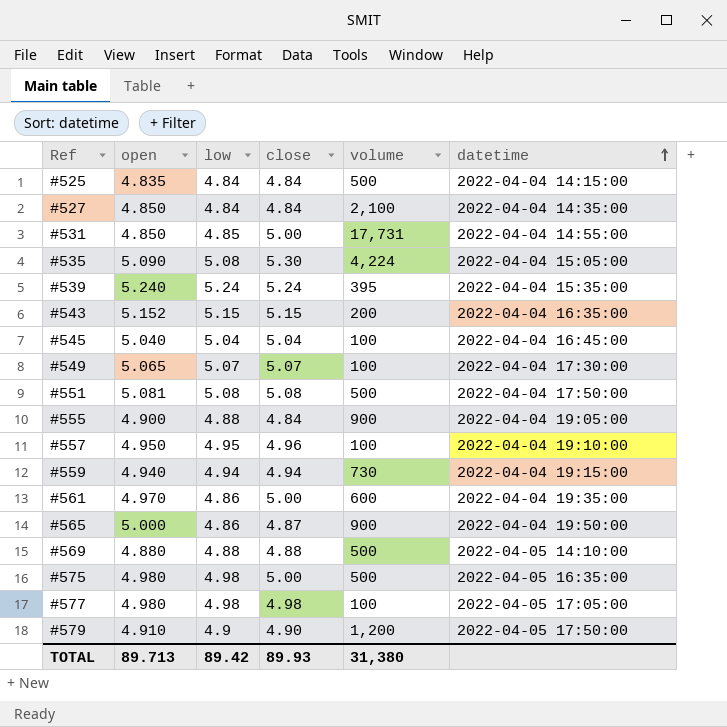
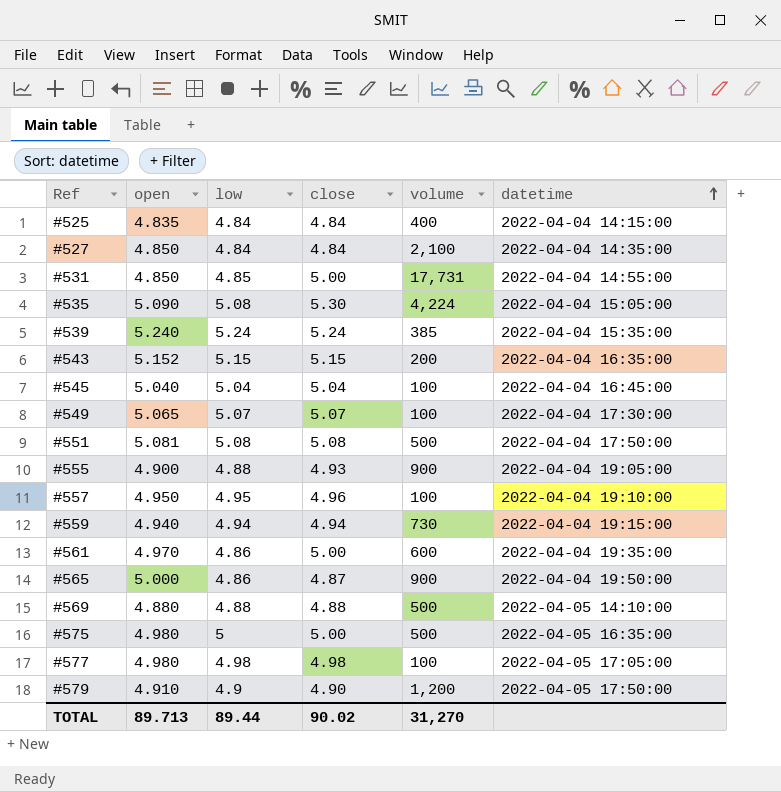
#525 | volume: 500 -> 400
#539 | volume: 395 -> 385
#555 | close: 4.84 -> 4.93
#575 | low: 4.98 -> 5
TOTAL | low: 89.42 -> 89.44
TOTAL | close: 89.93 -> 90.02
TOTAL | volume: 31,380 -> 31,270

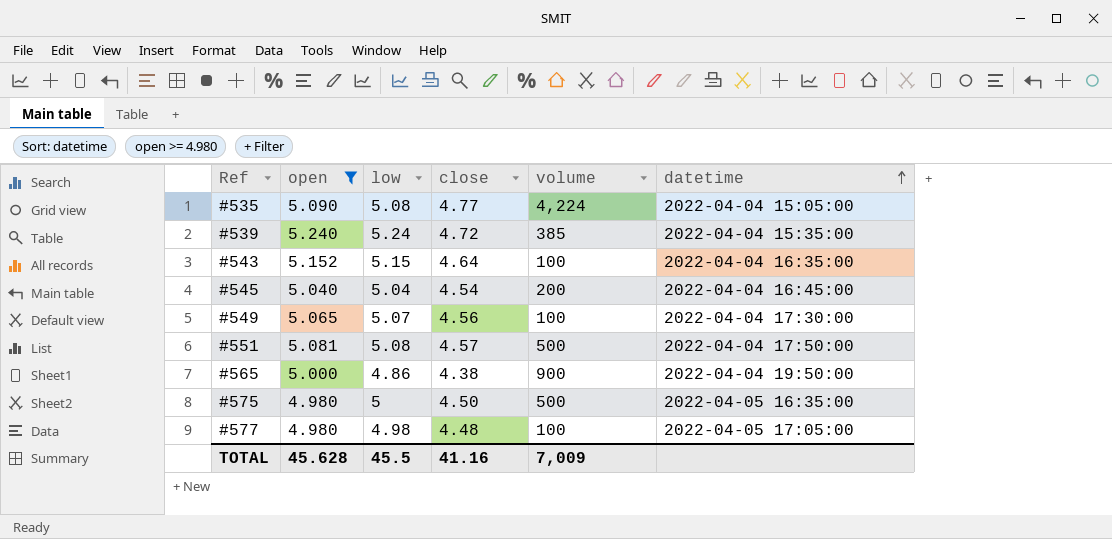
filter: none -> open >= 4.980
#535 | close: 5.30 -> 4.77
#539 | close: 5.24 -> 4.72
#543 | close: 5.15 -> 4.64
#543 | volume: 200 -> 100
#545 | close: 5.04 -> 4.54
#545 | volume: 100 -> 200
#549 | close: 5.07 -> 4.56
#551 | close: 5.08 -> 4.57
#565 | close: 4.87 -> 4.38
#575 | close: 5.00 -> 4.50
#577 | close: 4.98 -> 4.48
TOTAL | open: 89.713 -> 45.628
TOTAL | low: 89.44 -> 45.5
TOTAL | close: 90.02 -> 41.16
TOTAL | volume: 31,270 -> 7,009

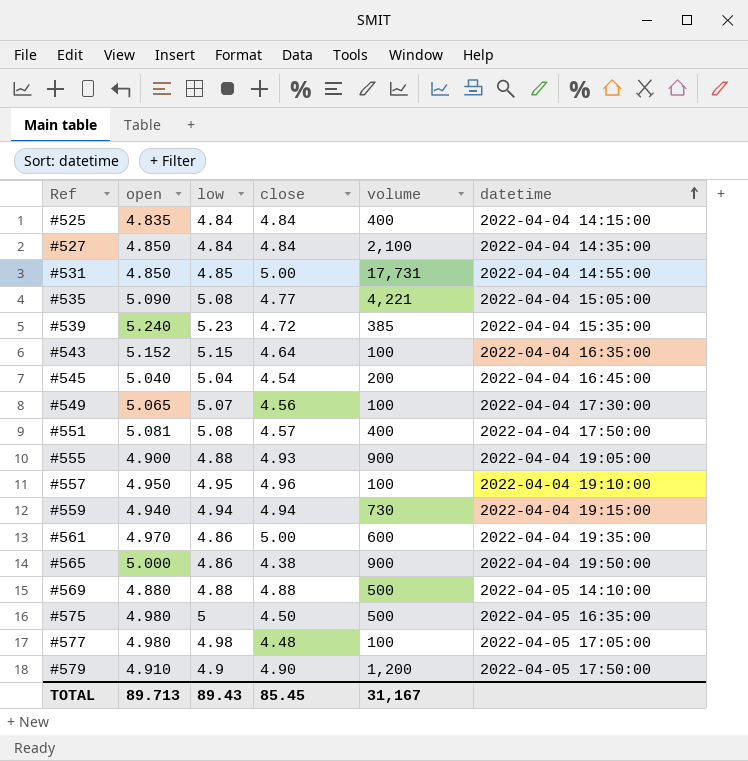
filter: open >= 4.980 -> none
#535 | volume: 4,224 -> 4,221
#539 | low: 5.24 -> 5.23
#551 | volume: 500 -> 400
TOTAL | open: 45.628 -> 89.713
TOTAL | low: 45.5 -> 89.43
TOTAL | close: 41.16 -> 85.45
TOTAL | volume: 7,009 -> 31,167

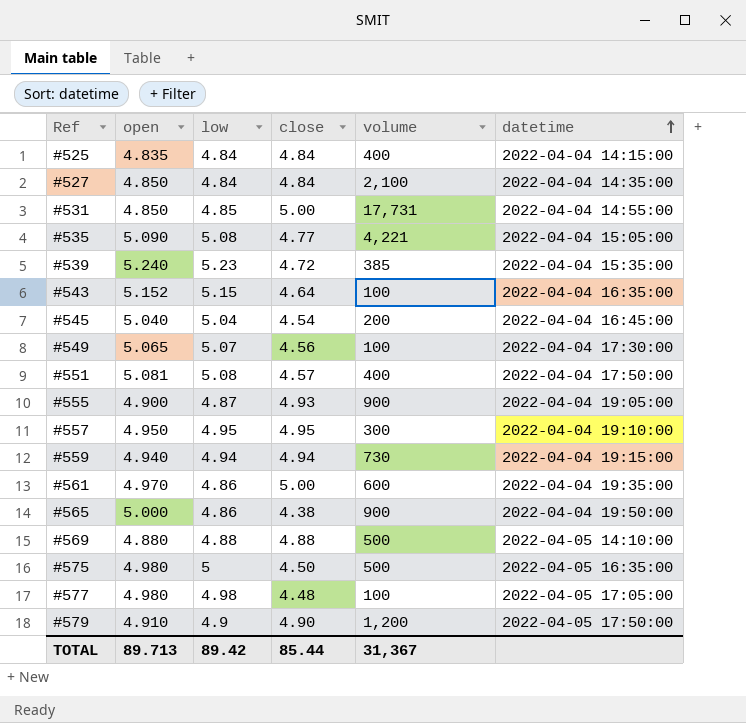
#555 | low: 4.88 -> 4.87
#557 | close: 4.96 -> 4.95
#557 | volume: 100 -> 300
TOTAL | low: 89.43 -> 89.42
TOTAL | close: 85.45 -> 85.44
TOTAL | volume: 31,167 -> 31,367

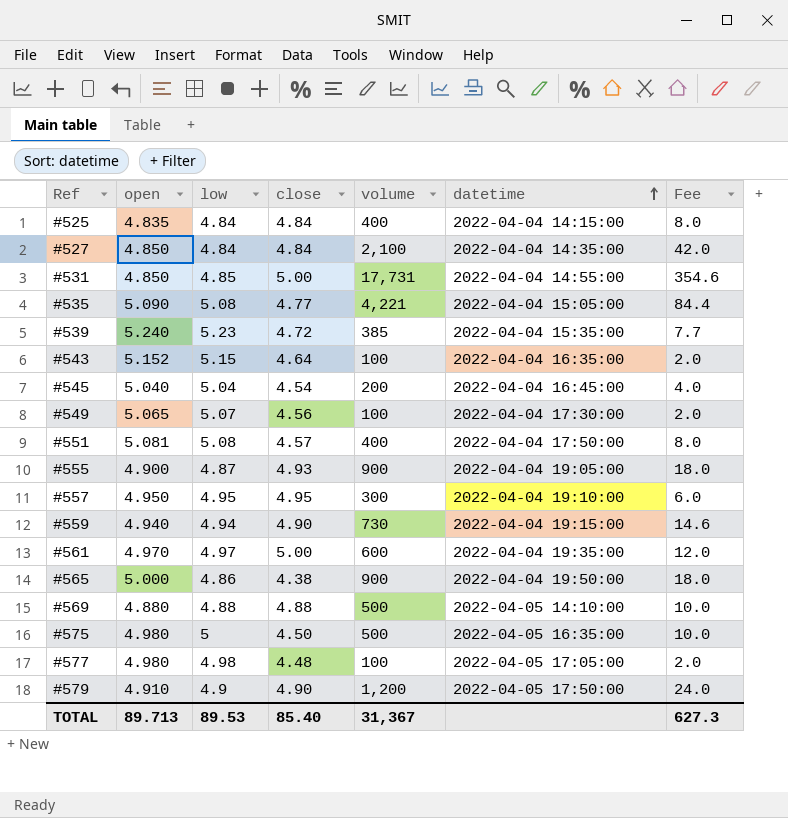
column Fee | formula: none -> [volume] * 0.02
#559 | close: 4.94 -> 4.90
#561 | low: 4.86 -> 4.97
TOTAL | low: 89.42 -> 89.53
TOTAL | close: 85.44 -> 85.40

